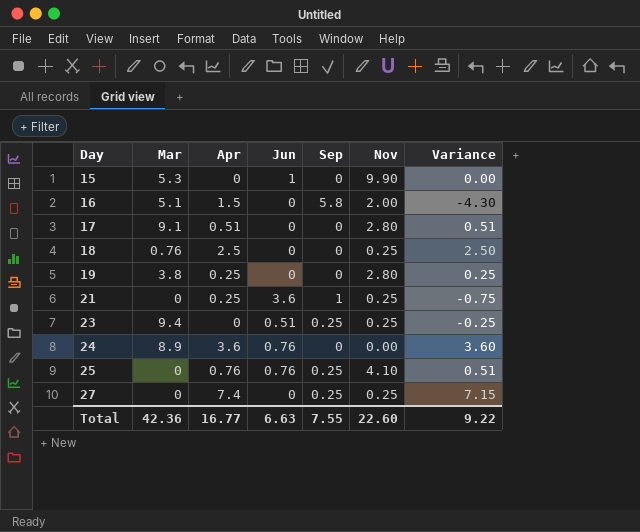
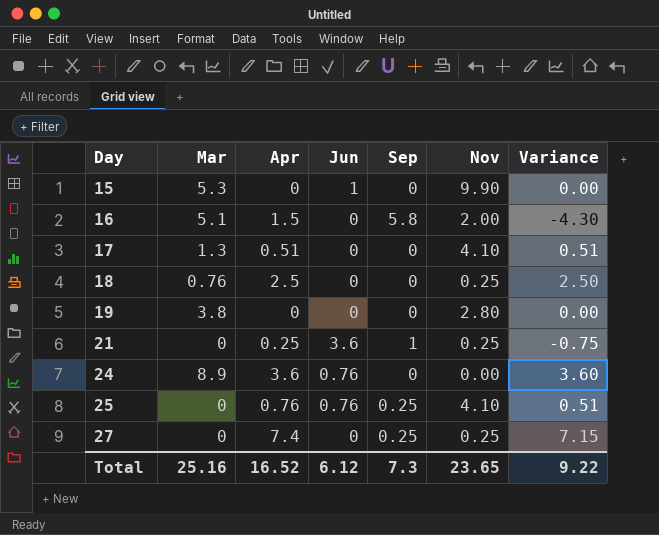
row 23: 9.4 | 0 | 0.51 | 0.25 | 0.25 | -0.25 -> none
17 | Mar: 9.1 -> 1.3
17 | Nov: 2.80 -> 4.10
19 | Apr: 0.25 -> 0
19 | Variance: 0.25 -> 0.00
Total | Mar: 42.36 -> 25.16
Total | Apr: 16.77 -> 16.52
Total | Jun: 6.63 -> 6.12
Total | Sep: 7.55 -> 7.3
Total | Nov: 22.60 -> 23.65

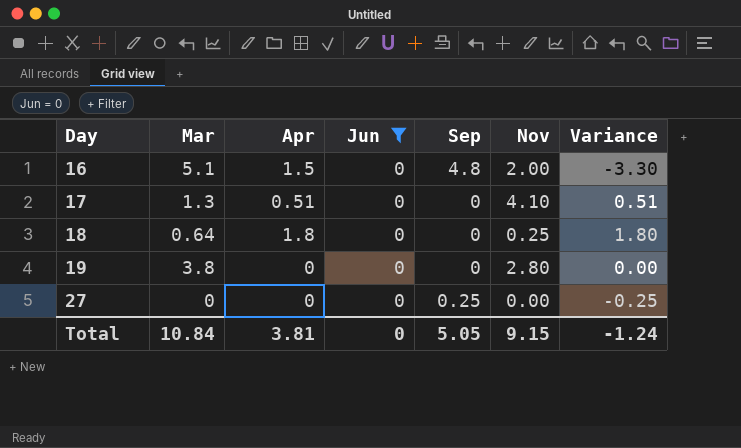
filter: none -> Jun = 0
16 | Sep: 5.8 -> 4.8
16 | Variance: -4.30 -> -3.30
18 | Mar: 0.76 -> 0.64
18 | Apr: 2.5 -> 1.8
18 | Variance: 2.50 -> 1.80
27 | Apr: 7.4 -> 0
27 | Nov: 0.25 -> 0.00
27 | Variance: 7.15 -> -0.25
Total | Mar: 25.16 -> 10.84
Total | Apr: 16.52 -> 3.81
Total | Jun: 6.12 -> 0
Total | Sep: 7.3 -> 5.05
Total | Nov: 23.65 -> 9.15
Total | Variance: 9.22 -> -1.24

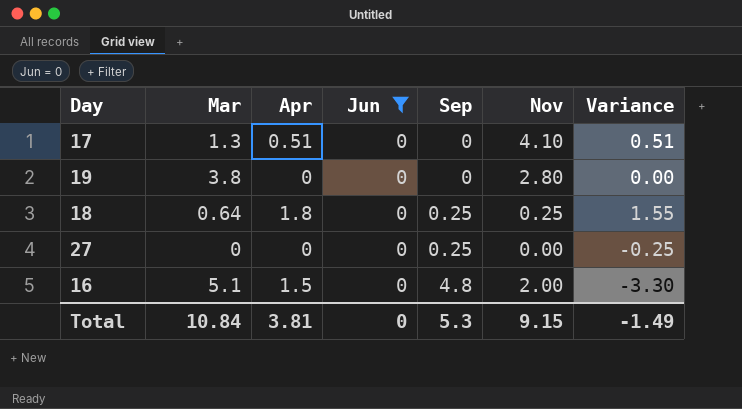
row order: Day ascending -> Sep ascending
18 | Sep: 0 -> 0.25
18 | Variance: 1.80 -> 1.55
Total | Sep: 5.05 -> 5.3
Total | Variance: -1.24 -> -1.49

